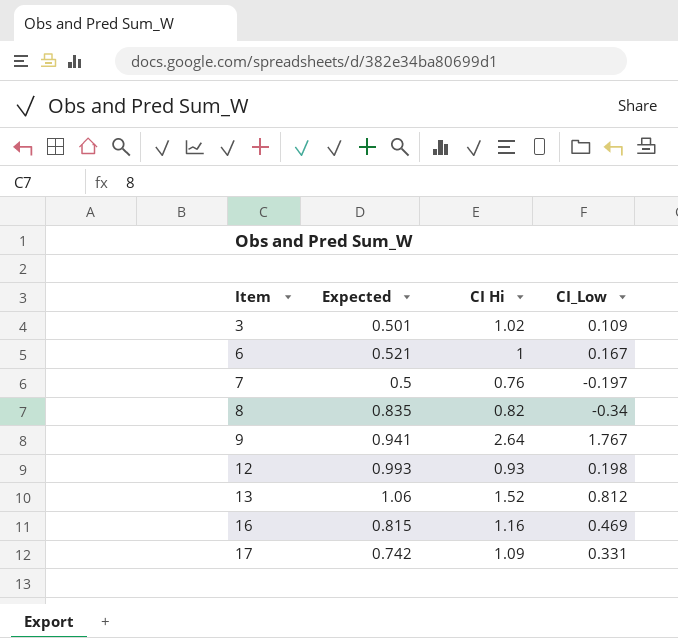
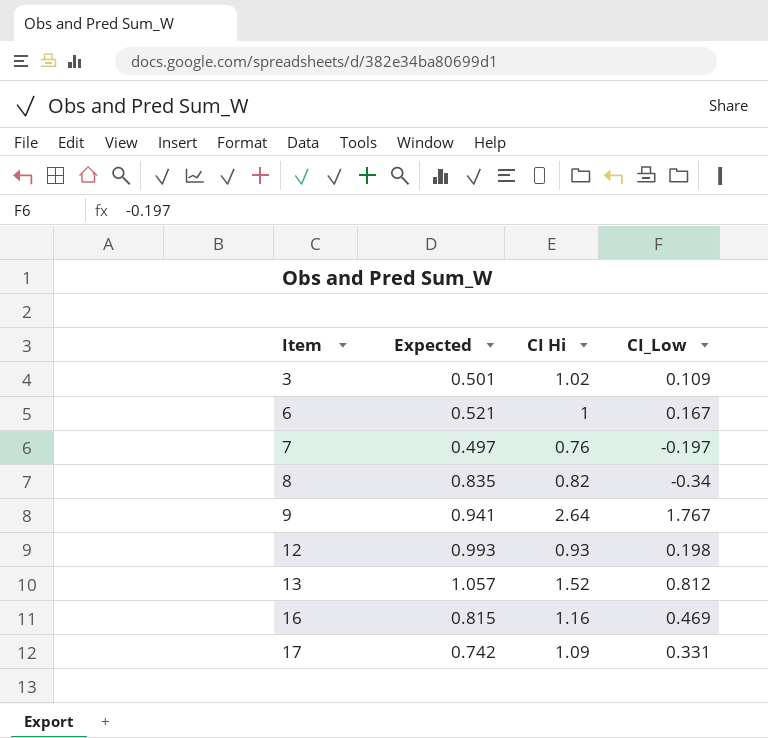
7 | Expected: 0.5 -> 0.497
13 | Expected: 1.06 -> 1.057

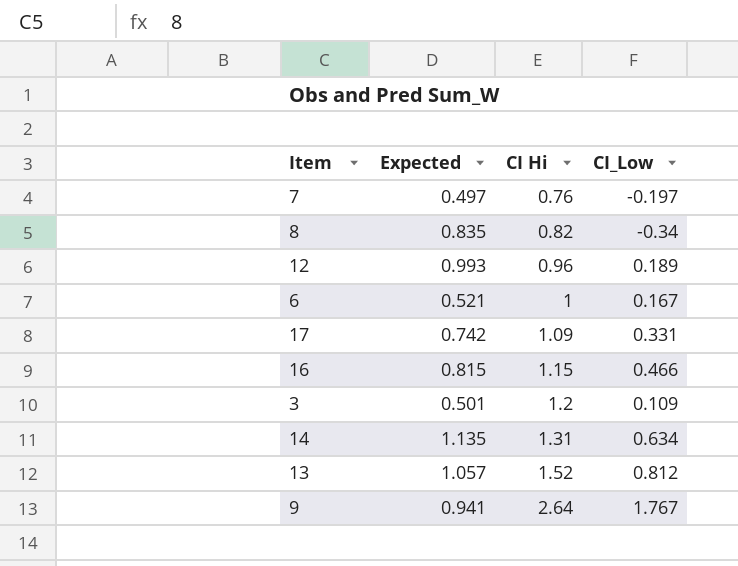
row order: Item ascending -> CI Hi ascending
12 | CI Hi: 0.93 -> 0.96
12 | CI_Low: 0.198 -> 0.189
16 | CI Hi: 1.16 -> 1.15
16 | CI_Low: 0.469 -> 0.466
3 | CI Hi: 1.02 -> 1.2
row 14: none -> 1.135 | 1.31 | 0.634

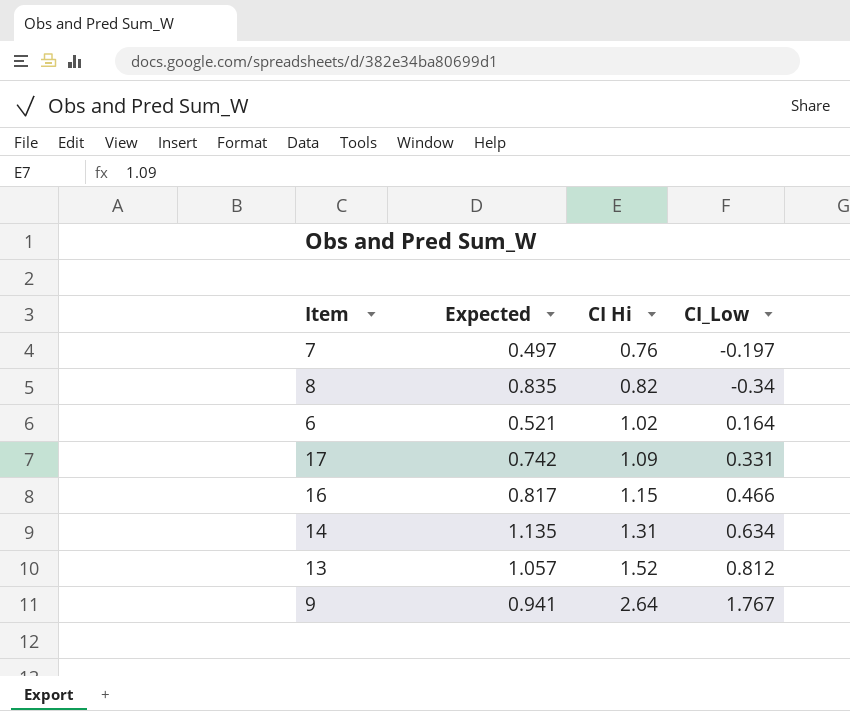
row 12: 0.993 | 0.96 | 0.189 -> none
row 3: 0.501 | 1.2 | 0.109 -> none
6 | CI Hi: 1 -> 1.02
6 | CI_Low: 0.167 -> 0.164
16 | Expected: 0.815 -> 0.817

